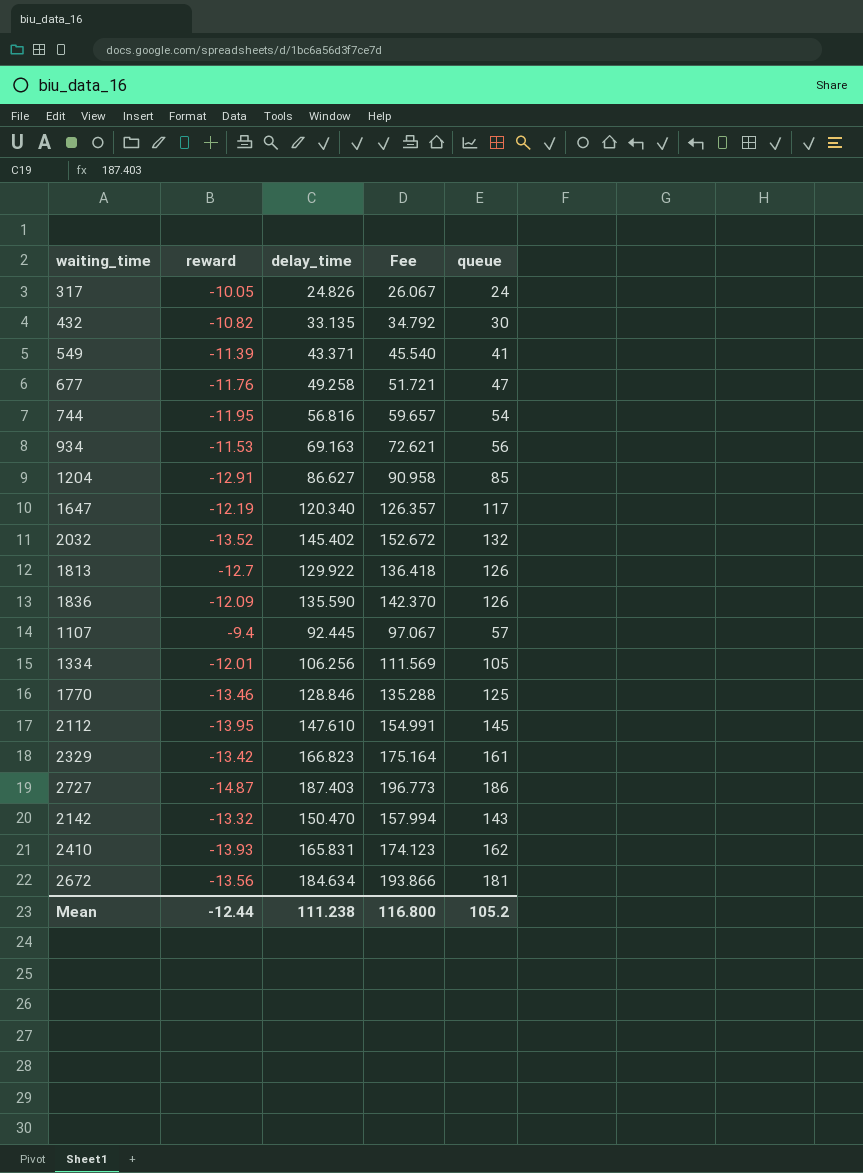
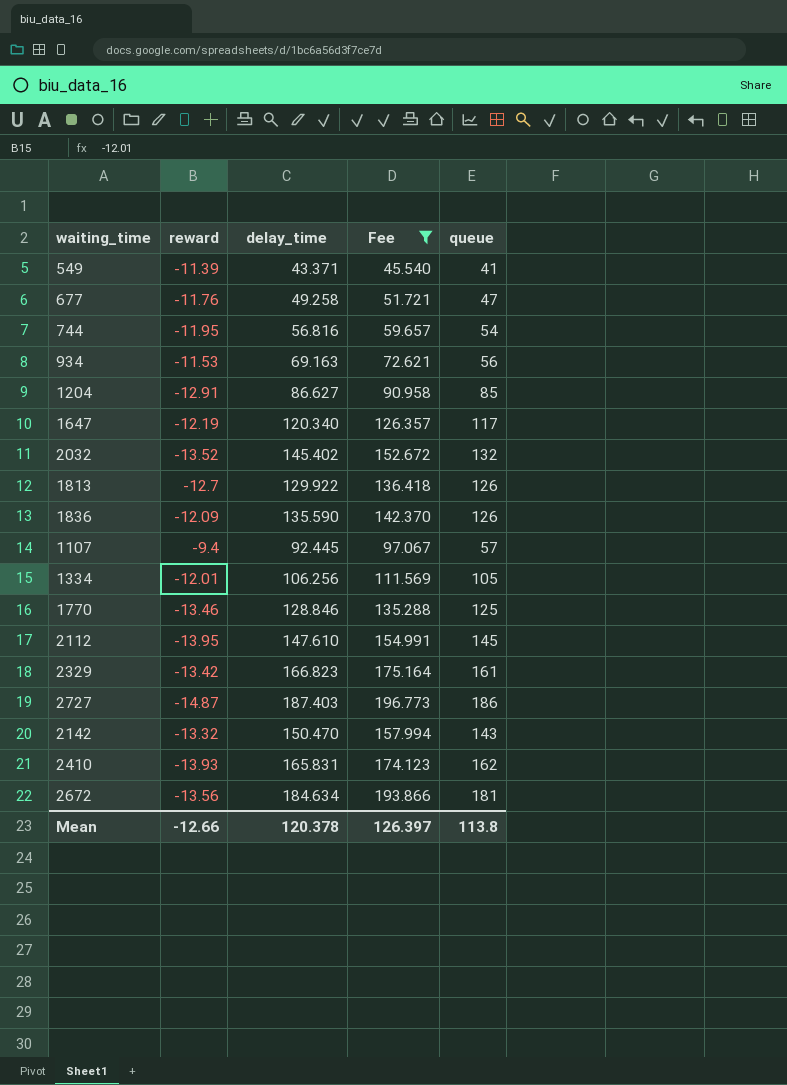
filter: none -> Fee >= 45.540
Mean | reward: -12.44 -> -12.66
Mean | delay_time: 111.238 -> 120.378
Mean | Fee: 116.800 -> 126.397
Mean | queue: 105.2 -> 113.8

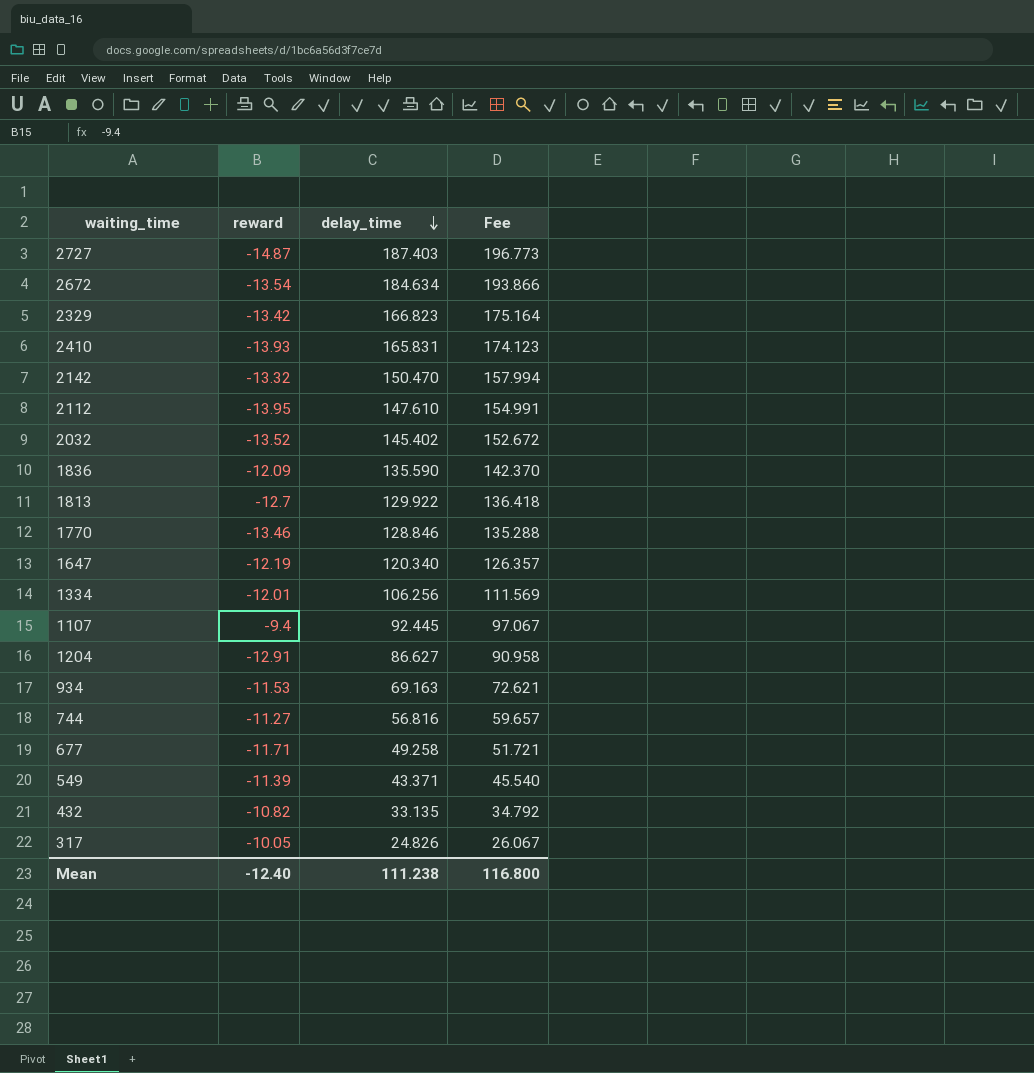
filter: Fee >= 45.540 -> none
row order: none -> delay_time descending
column queue | position: 5 -> none
2672 | reward: -13.56 -> -13.54
744 | reward: -11.95 -> -11.27
677 | reward: -11.76 -> -11.71
Mean | reward: -12.66 -> -12.40
Mean | delay_time: 120.378 -> 111.238
Mean | Fee: 126.397 -> 116.800

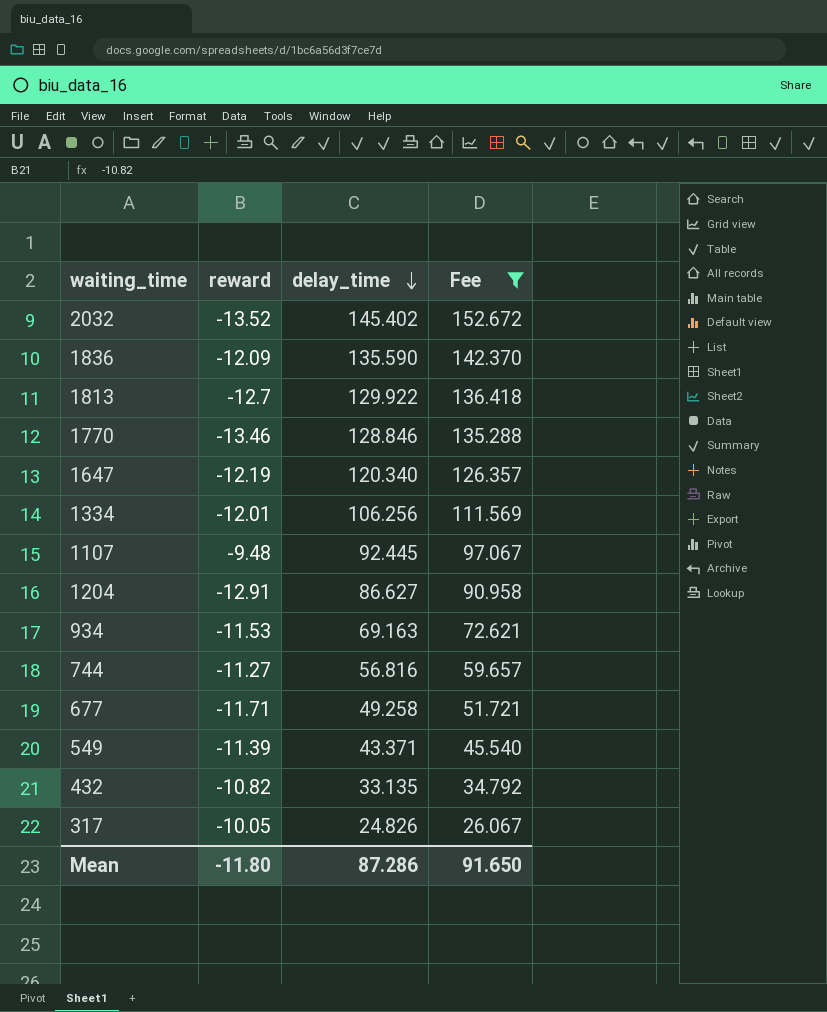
filter: none -> Fee <= 152.672
1107 | reward: -9.4 -> -9.48
Mean | reward: -12.40 -> -11.80
Mean | delay_time: 111.238 -> 87.286
Mean | Fee: 116.800 -> 91.650

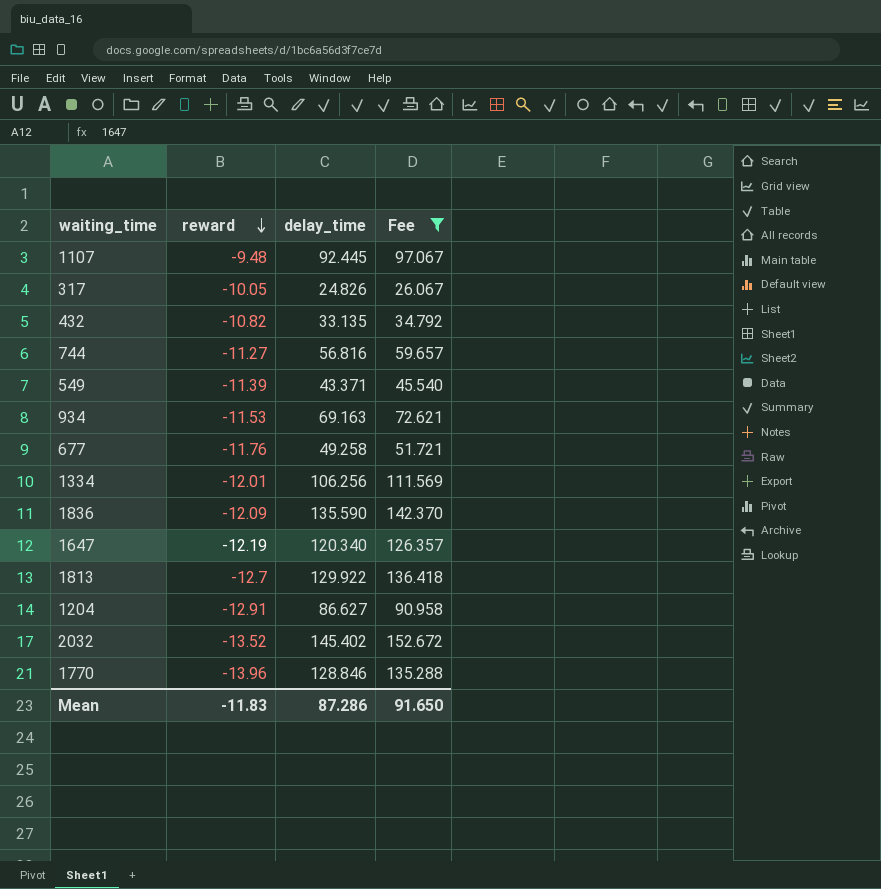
row order: delay_time descending -> reward descending
677 | reward: -11.71 -> -11.76
1770 | reward: -13.46 -> -13.96
Mean | reward: -11.80 -> -11.83

